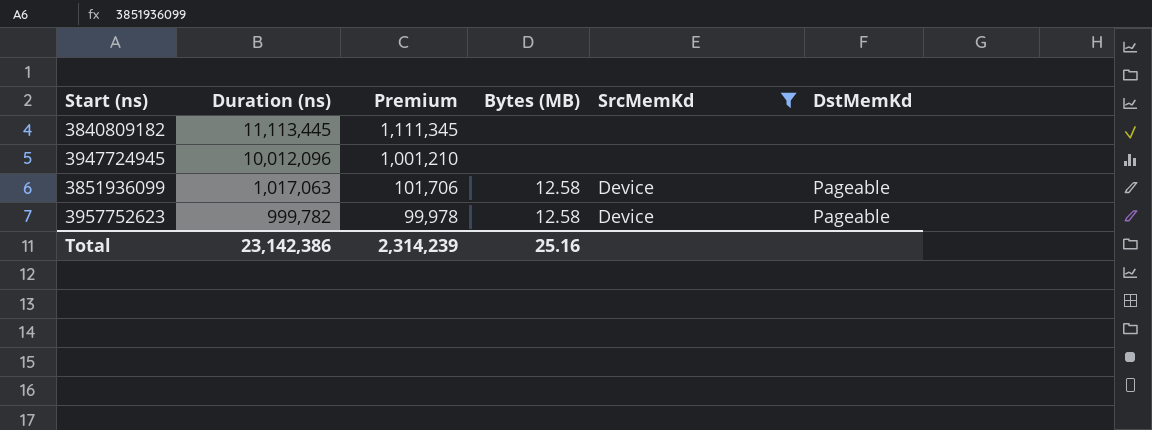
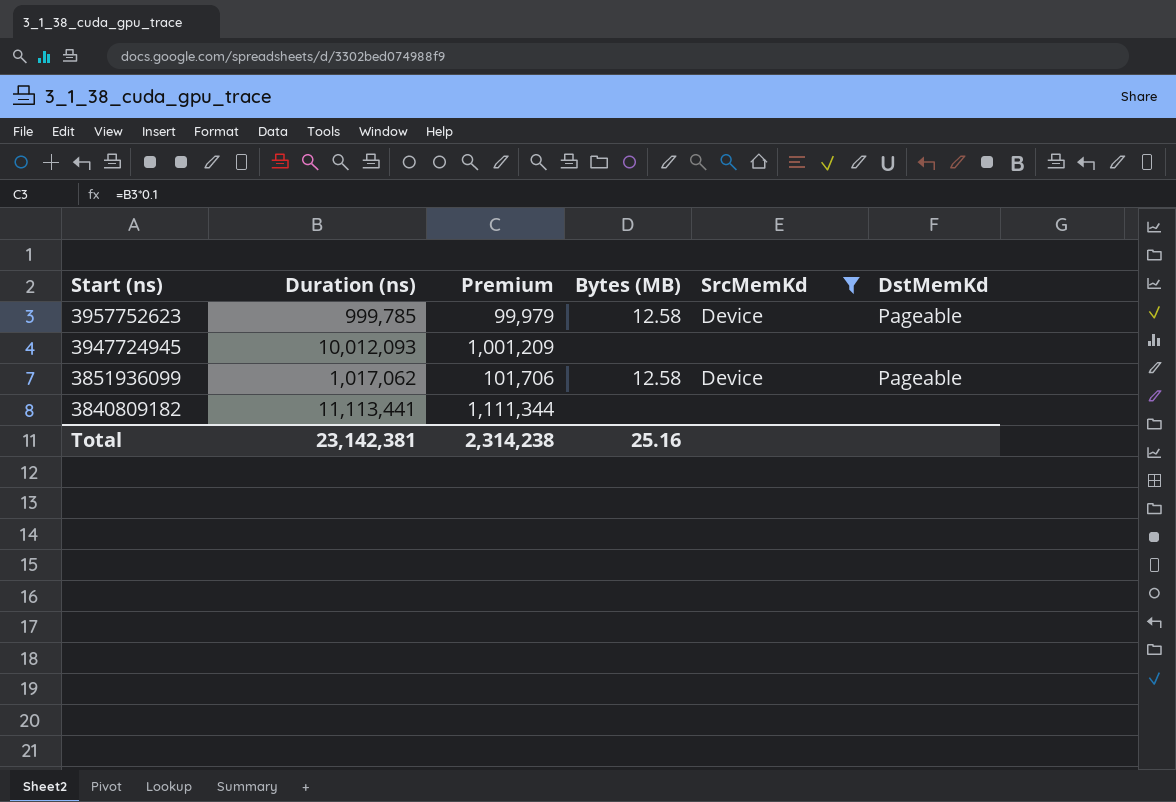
row order: Duration (ns) descending -> Start (ns) descending
3957752623 | Duration (ns): 999,782 -> 999,785
3957752623 | Premium: 99,978 -> 99,979
3947724945 | Duration (ns): 10,012,096 -> 10,012,093
3947724945 | Premium: 1,001,210 -> 1,001,209
3851936099 | Duration (ns): 1,017,063 -> 1,017,062
3840809182 | Duration (ns): 11,113,445 -> 11,113,441
3840809182 | Premium: 1,111,345 -> 1,111,344
Total | Duration (ns): 23,142,386 -> 23,142,381
Total | Premium: 2,314,239 -> 2,314,238

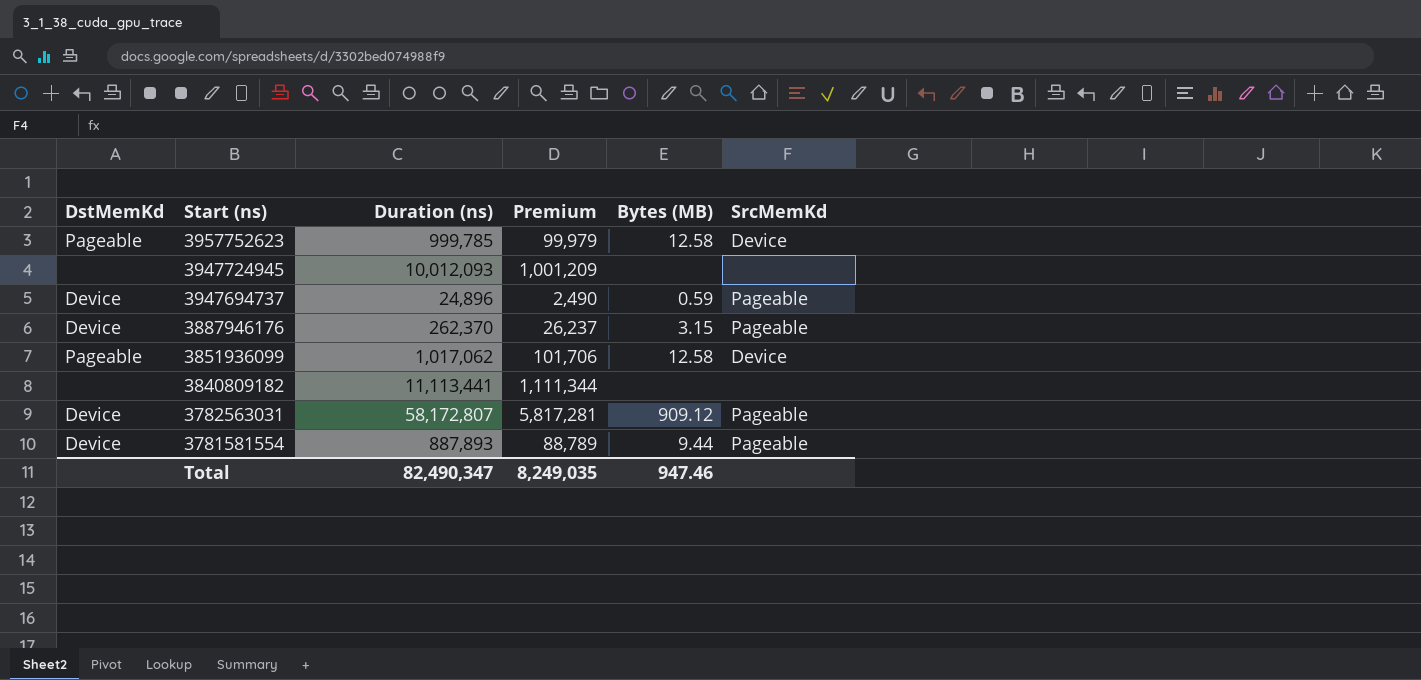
filter: SrcMemKd != Pageable -> none
column DstMemKd | position: 6 -> 1
Total | Duration (ns): 23,142,381 -> 82,490,347
Total | Premium: 2,314,238 -> 8,249,035
Total | Bytes (MB): 25.16 -> 947.46

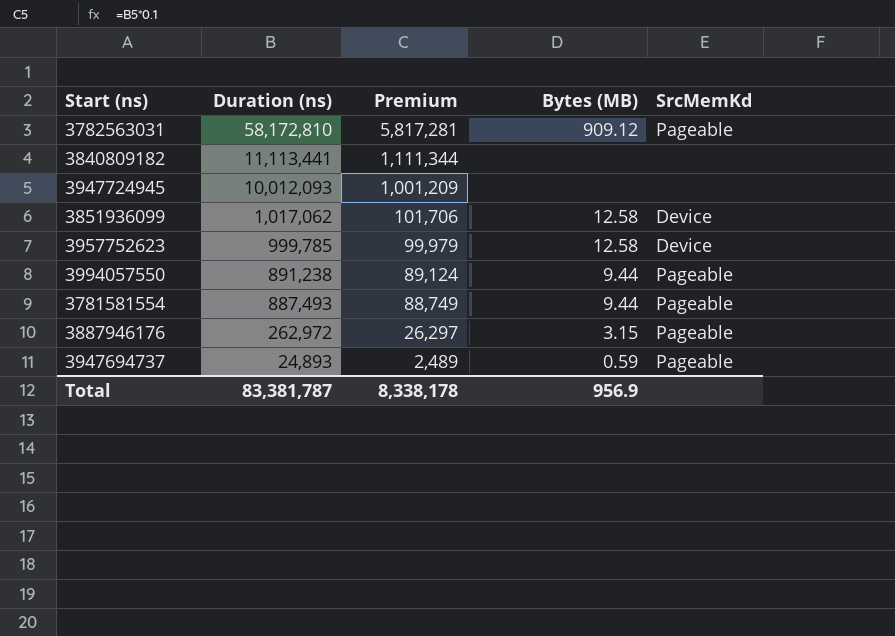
row order: Start (ns) descending -> Duration (ns) descending
column DstMemKd | position: 1 -> none
3782563031 | Duration (ns): 58,172,807 -> 58,172,810
row 3994057550: none -> 891,238 | 89,124 | 9.44 | Pageable
3781581554 | Duration (ns): 887,893 -> 887,493
3781581554 | Premium: 88,789 -> 88,749
3887946176 | Duration (ns): 262,370 -> 262,972
3887946176 | Premium: 26,237 -> 26,297
3947694737 | Duration (ns): 24,896 -> 24,893
3947694737 | Premium: 2,490 -> 2,489
Total | Duration (ns): 82,490,347 -> 83,381,787
Total | Premium: 8,249,035 -> 8,338,178
Total | Bytes (MB): 947.46 -> 956.9

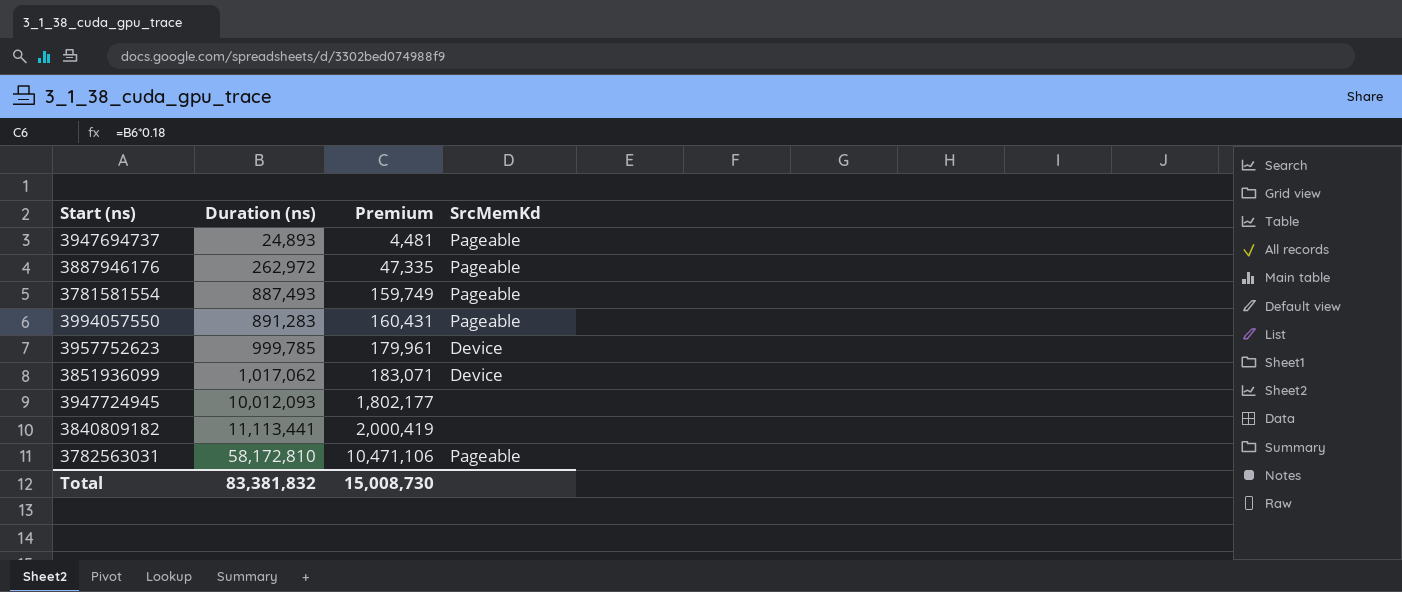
row order: Duration (ns) descending -> Duration (ns) ascending
column Bytes (MB) | position: 4 -> none
column Premium | formula: [Duration (ns)] * 0.1 -> [Duration (ns)] * 0.18
3994057550 | Duration (ns): 891,238 -> 891,283
Total | Duration (ns): 83,381,787 -> 83,381,832
Total | Premium: 8,338,178 -> 15,008,730

